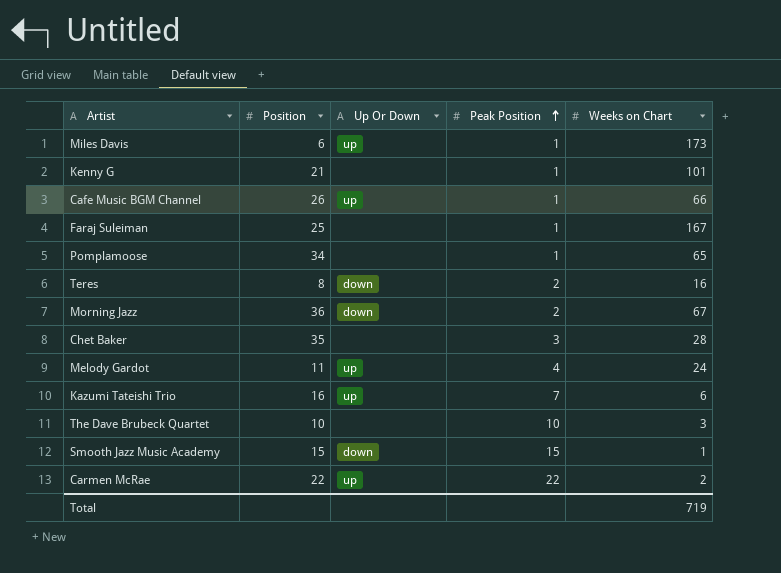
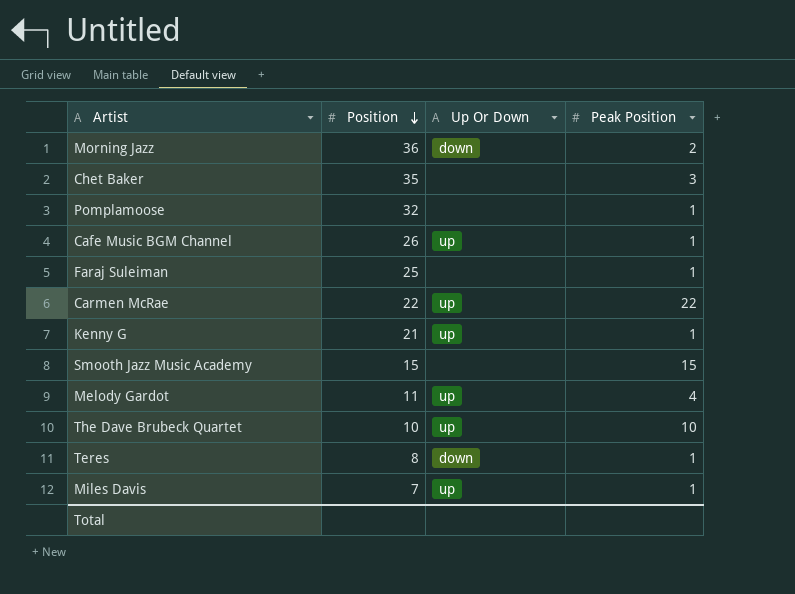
row order: Peak Position ascending -> Position descending
column Weeks on Chart | position: 5 -> none
row Kazumi Tateishi Trio: 16 | up | 7 | 6 -> none
Pomplamoose | Position: 34 -> 32
Kenny G | Up Or Down: none -> up
Smooth Jazz Music Academy | Up Or Down: down -> none
The Dave Brubeck Quartet | Up Or Down: none -> up
Teres | Peak Position: 2 -> 1
Miles Davis | Position: 6 -> 7

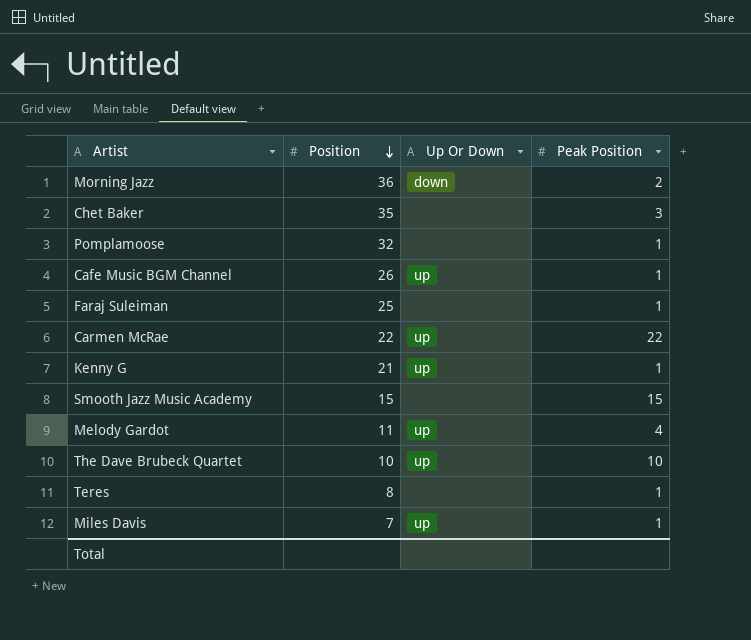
Teres | Up Or Down: down -> none

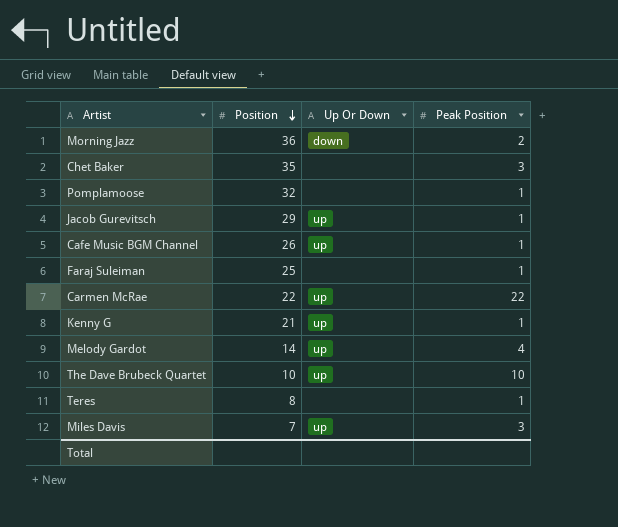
row Smooth Jazz Music Academy: 15 | none | 15 -> none
row Jacob Gurevitsch: none -> 29 | up | 1
Melody Gardot | Position: 11 -> 14
Miles Davis | Peak Position: 1 -> 3

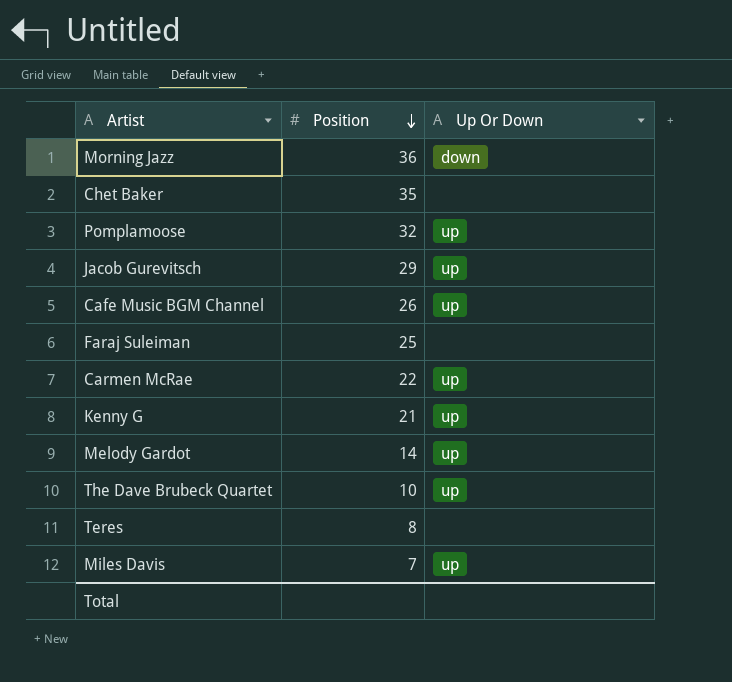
column Peak Position | position: 4 -> none
Pomplamoose | Up Or Down: none -> up

